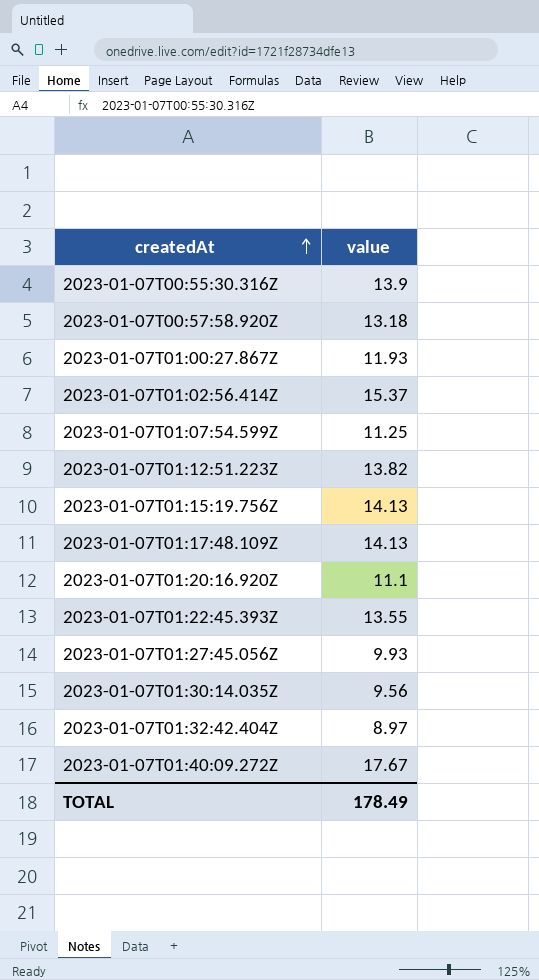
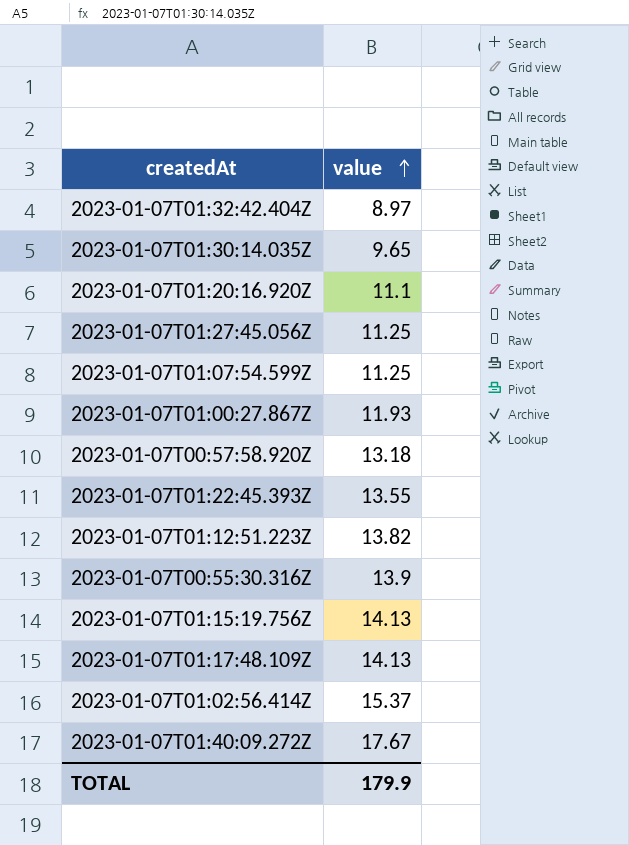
row order: createdAt ascending -> value ascending
2023-01-07T01:30:14.035Z | value: 9.56 -> 9.65
2023-01-07T01:27:45.056Z | value: 9.93 -> 11.25
TOTAL | value: 178.49 -> 179.9

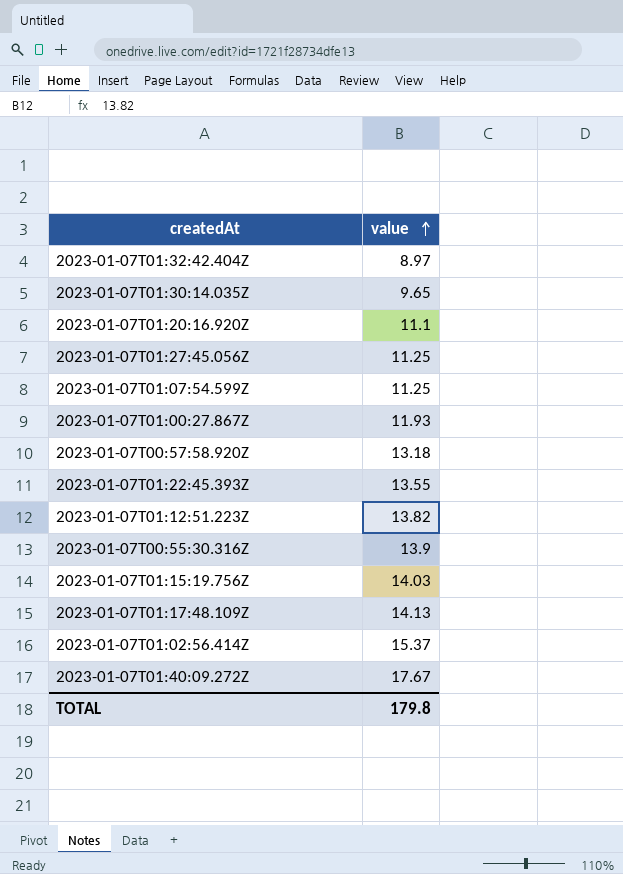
2023-01-07T01:15:19.756Z | value: 14.13 -> 14.03
TOTAL | value: 179.9 -> 179.8

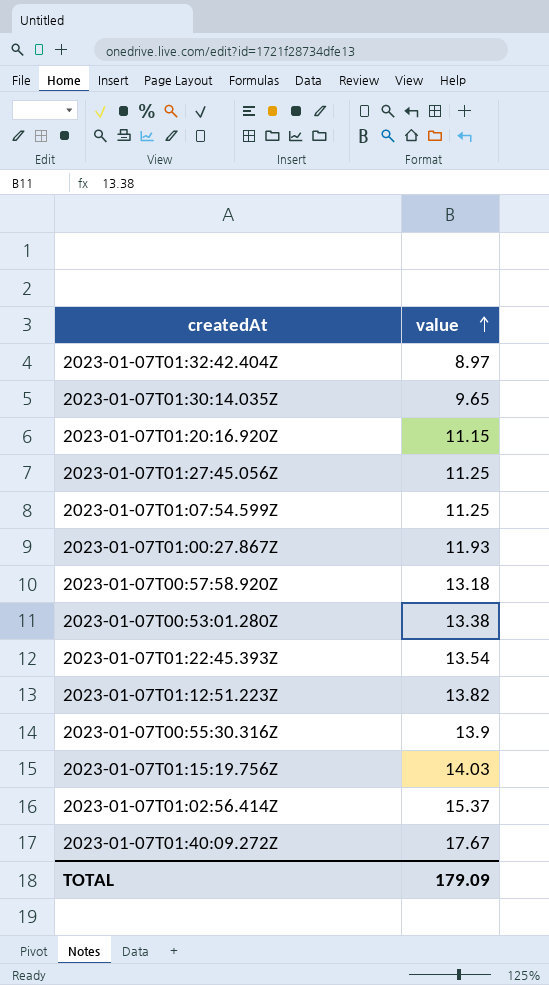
row 2023-01-07T01:17:48.109Z: 14.13 -> none
2023-01-07T01:20:16.920Z | value: 11.1 -> 11.15
row 2023-01-07T00:53:01.280Z: none -> 13.38
2023-01-07T01:22:45.393Z | value: 13.55 -> 13.54
TOTAL | value: 179.8 -> 179.09

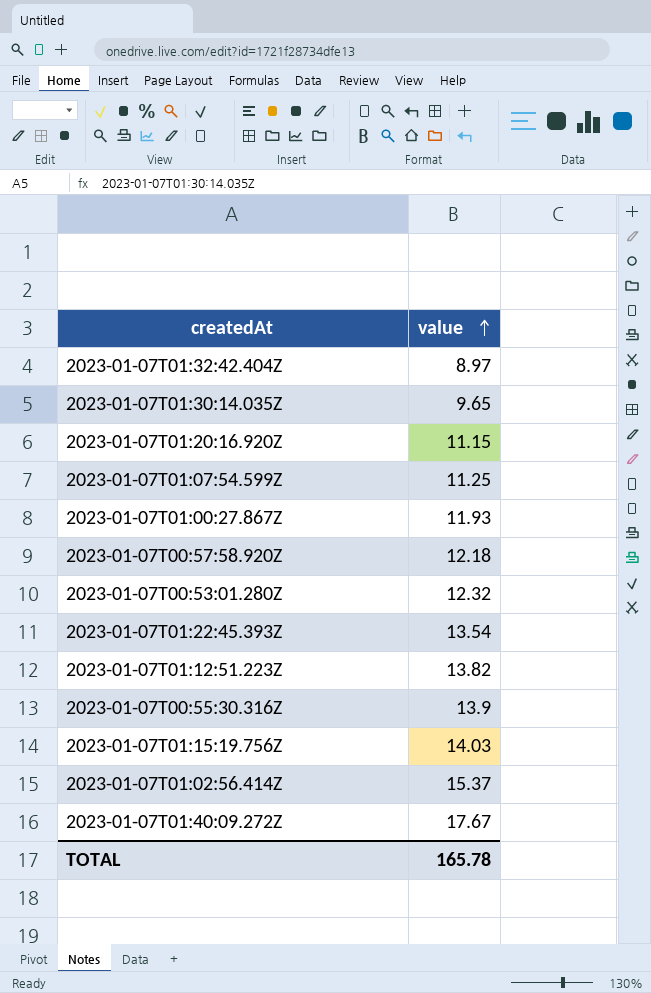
row 2023-01-07T01:27:45.056Z: 11.25 -> none
2023-01-07T00:57:58.920Z | value: 13.18 -> 12.18
2023-01-07T00:53:01.280Z | value: 13.38 -> 12.32
TOTAL | value: 179.09 -> 165.78

